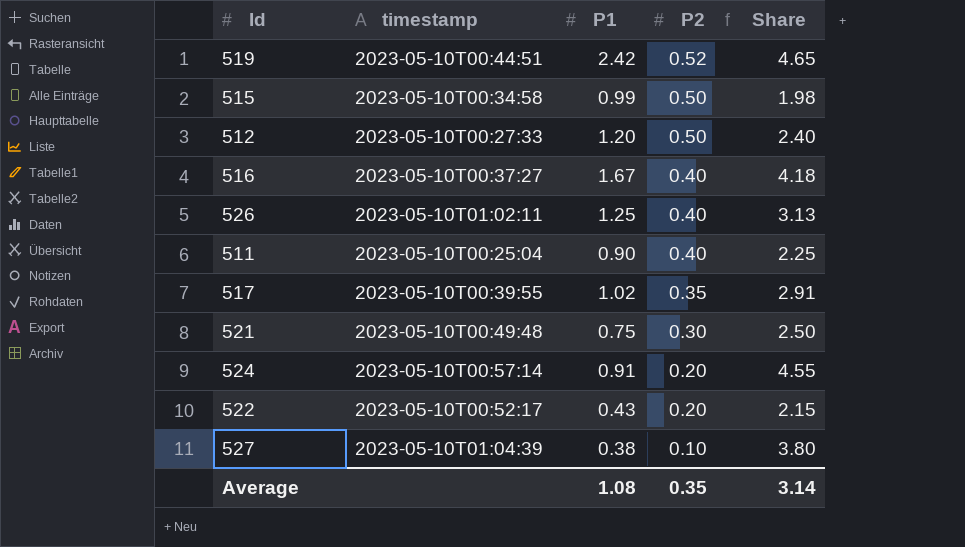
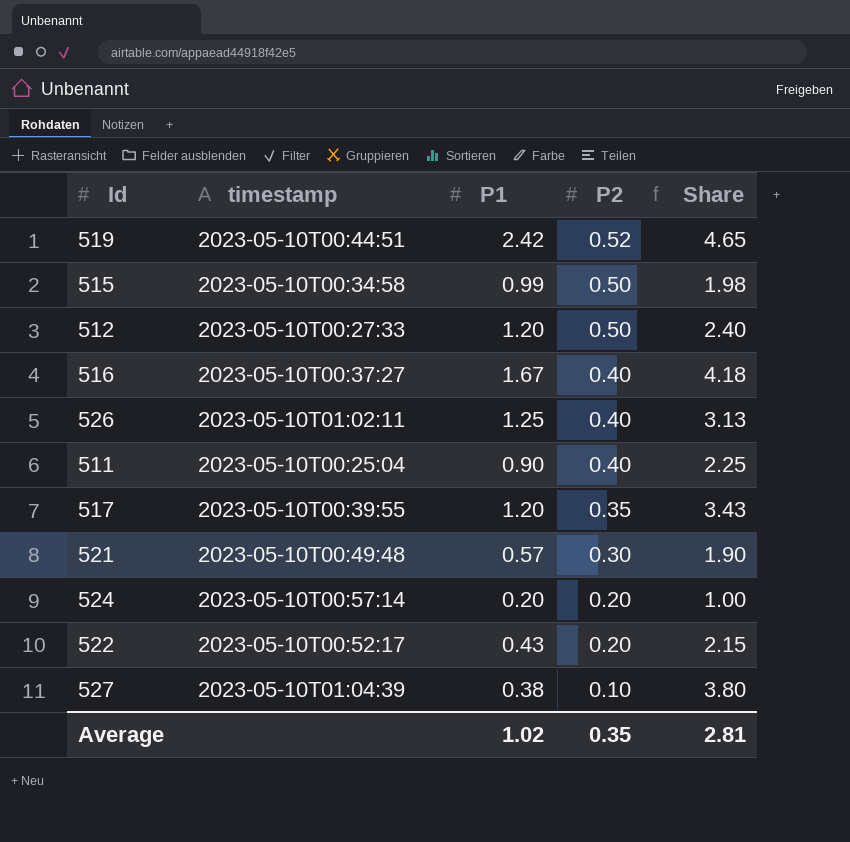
517 | P1: 1.02 -> 1.20
517 | Share: 2.91 -> 3.43
521 | P1: 0.75 -> 0.57
521 | Share: 2.50 -> 1.90
524 | P1: 0.91 -> 0.20
524 | Share: 4.55 -> 1.00
Average | P1: 1.08 -> 1.02
Average | Share: 3.14 -> 2.81

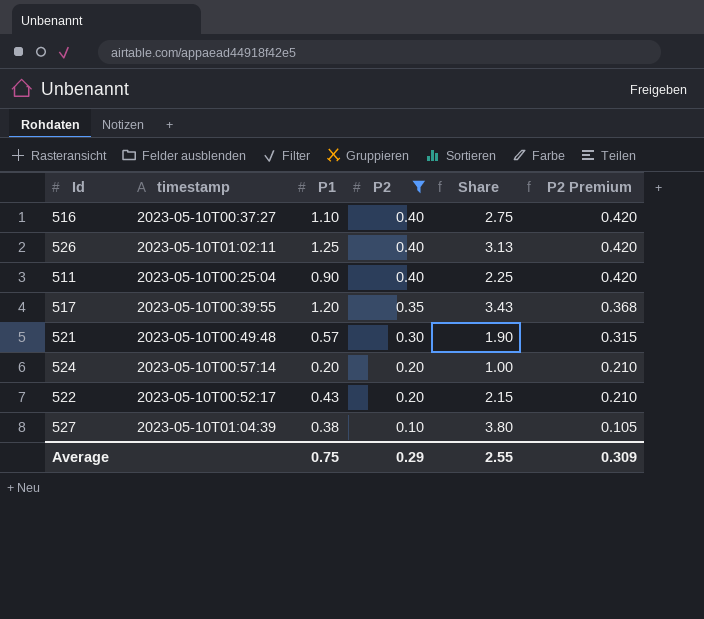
filter: none -> P2 <= 0.40
column P2 Premium | formula: none -> [P2] * 1.05
516 | P1: 1.67 -> 1.10
516 | Share: 4.18 -> 2.75
Average | P1: 1.02 -> 0.75
Average | P2: 0.35 -> 0.29
Average | Share: 2.81 -> 2.55

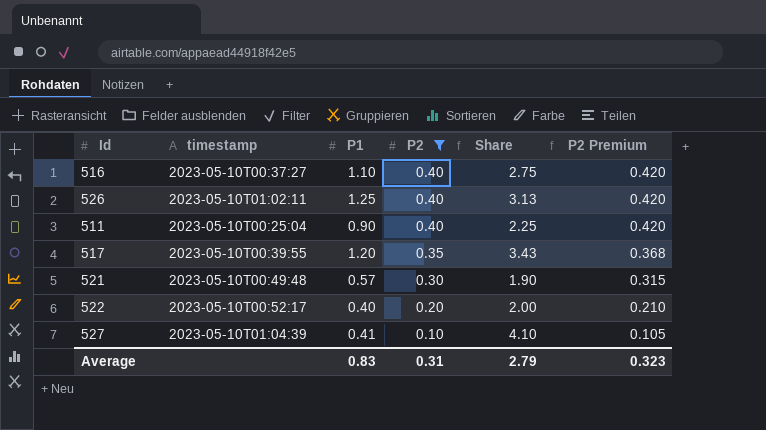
row 524: 2023-05-10T00:57:14 | 0.20 | 0.20 | 1.00 | 0.210 -> none
522 | P1: 0.43 -> 0.40
522 | Share: 2.15 -> 2.00
527 | P1: 0.38 -> 0.41
527 | Share: 3.80 -> 4.10
Average | P1: 0.75 -> 0.83
Average | P2: 0.29 -> 0.31
Average | Share: 2.55 -> 2.79
Average | P2 Premium: 0.309 -> 0.323

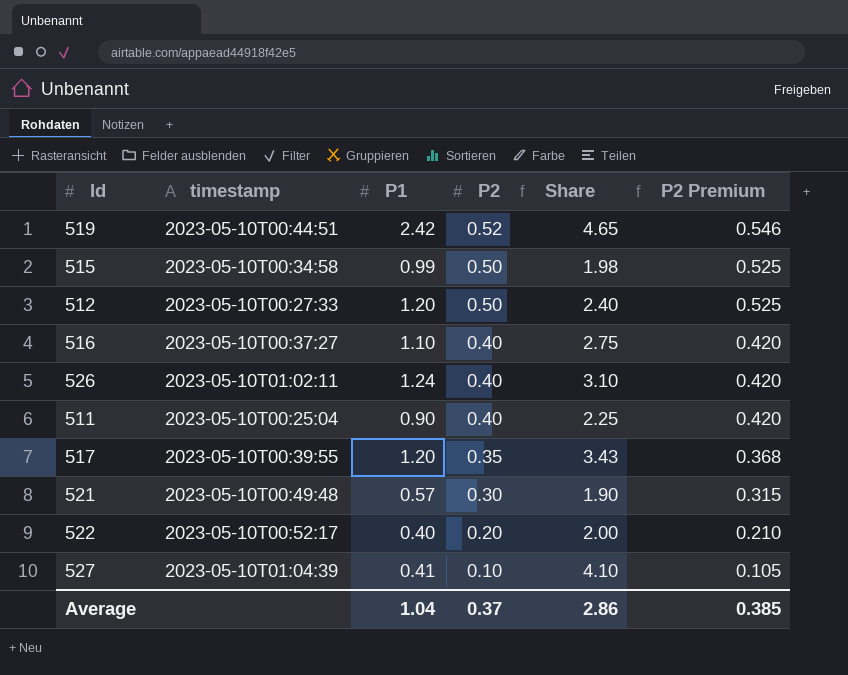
filter: P2 <= 0.40 -> none
526 | P1: 1.25 -> 1.24
526 | Share: 3.13 -> 3.10
Average | P1: 0.83 -> 1.04
Average | P2: 0.31 -> 0.37
Average | Share: 2.79 -> 2.86
Average | P2 Premium: 0.323 -> 0.385

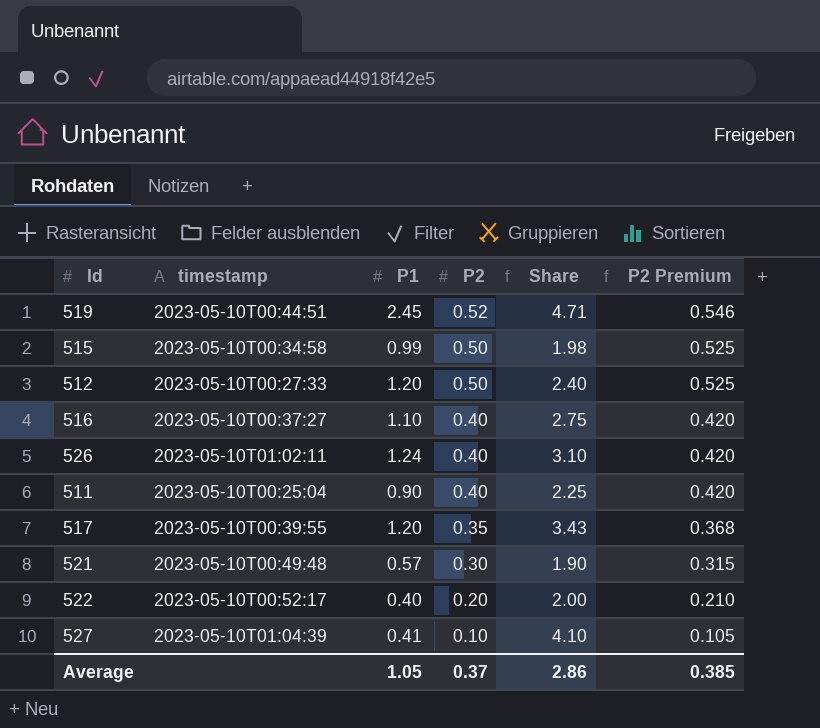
519 | P1: 2.42 -> 2.45
519 | Share: 4.65 -> 4.71
Average | P1: 1.04 -> 1.05

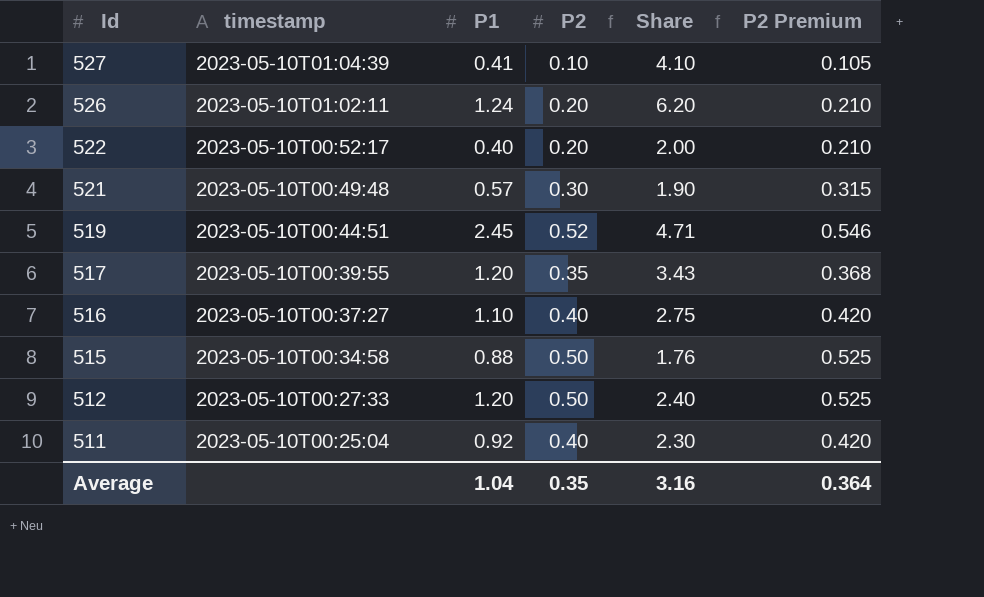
row order: P2 descending -> Id descending
526 | P2: 0.40 -> 0.20
526 | Share: 3.10 -> 6.20
526 | P2 Premium: 0.420 -> 0.210
515 | P1: 0.99 -> 0.88
515 | Share: 1.98 -> 1.76
511 | P1: 0.90 -> 0.92
511 | Share: 2.25 -> 2.30
Average | P1: 1.05 -> 1.04
Average | P2: 0.37 -> 0.35
Average | Share: 2.86 -> 3.16
Average | P2 Premium: 0.385 -> 0.364

